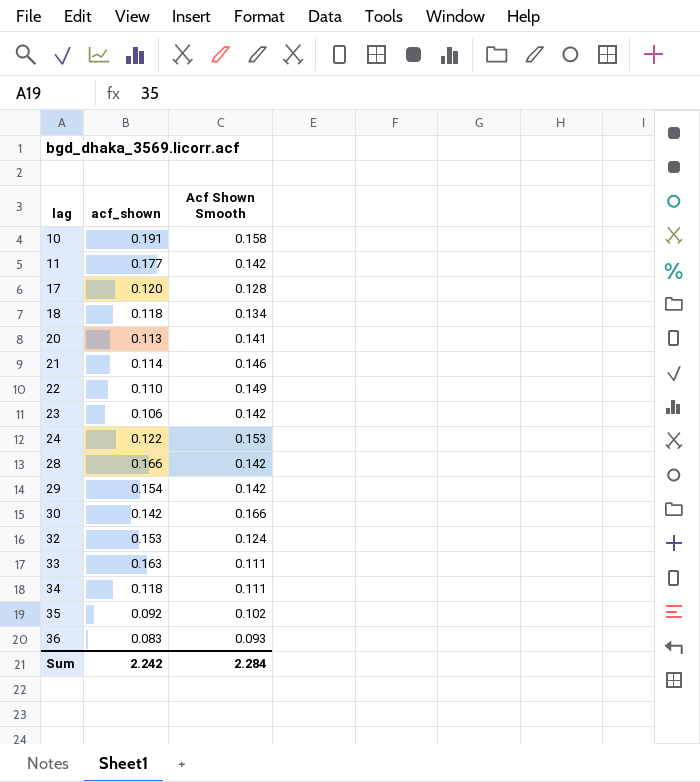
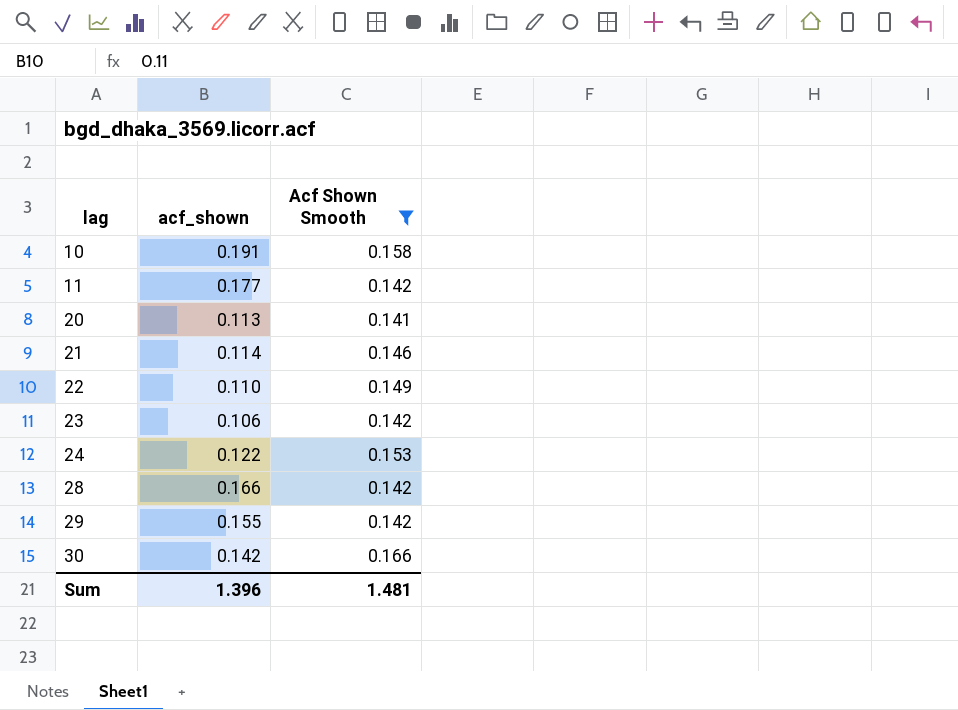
filter: none -> Acf Shown Smooth >= 0.141
29 | acf_shown: 0.154 -> 0.155
Sum | acf_shown: 2.242 -> 1.396
Sum | Acf Shown Smooth: 2.284 -> 1.481

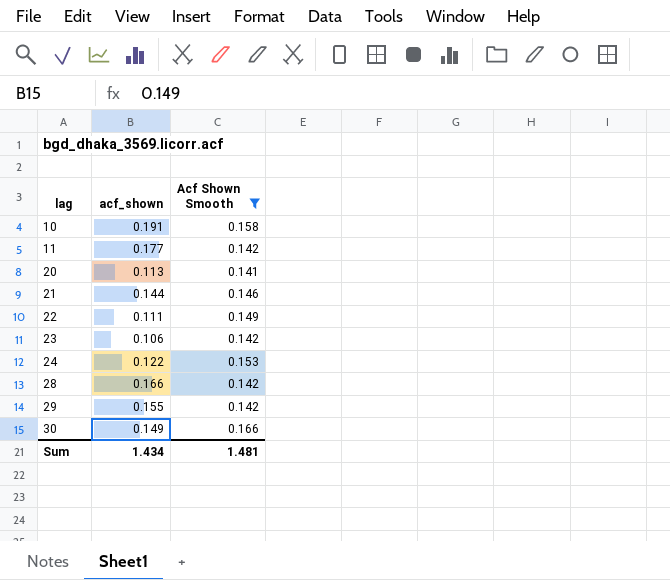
21 | acf_shown: 0.114 -> 0.144
22 | acf_shown: 0.110 -> 0.111
30 | acf_shown: 0.142 -> 0.149
Sum | acf_shown: 1.396 -> 1.434

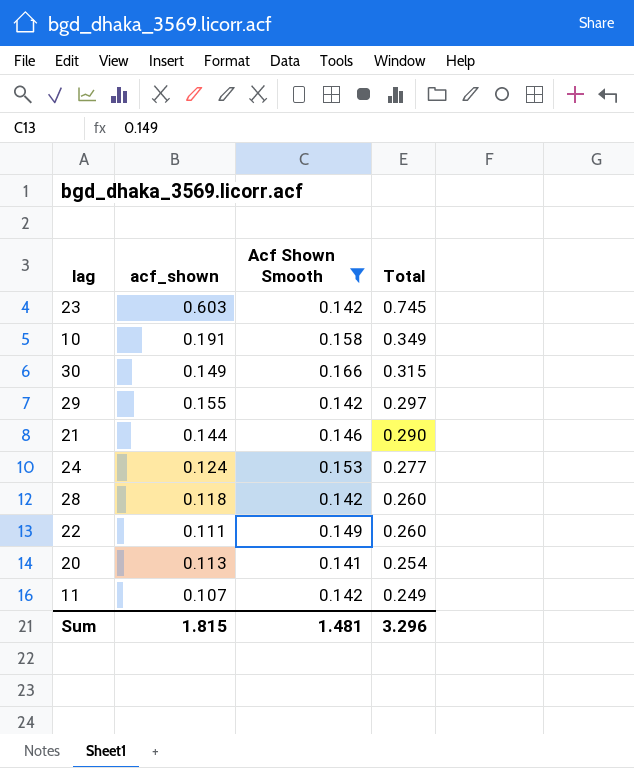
row order: lag ascending -> Total descending
column Total | formula: none -> [acf_shown] + [Acf Shown Smooth]
23 | acf_shown: 0.106 -> 0.603
24 | acf_shown: 0.122 -> 0.124
28 | acf_shown: 0.166 -> 0.118
11 | acf_shown: 0.177 -> 0.107
Sum | acf_shown: 1.434 -> 1.815

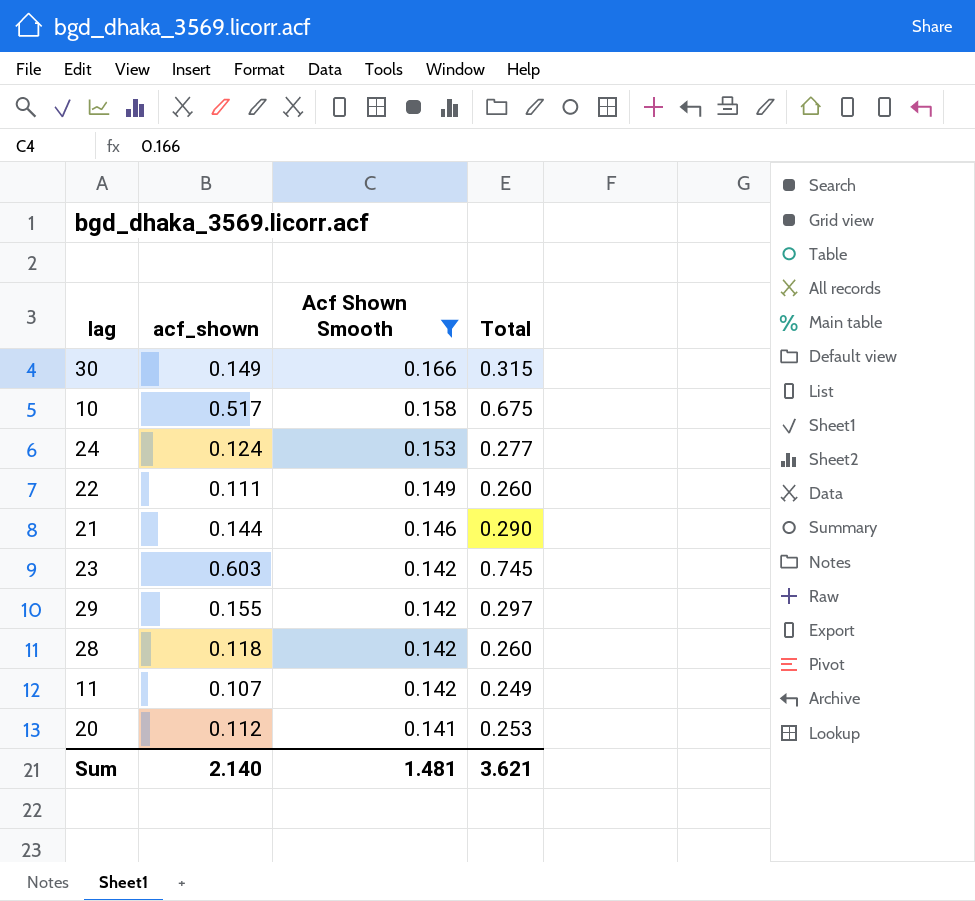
row order: Total descending -> Acf Shown Smooth descending
10 | acf_shown: 0.191 -> 0.517
10 | Total: 0.349 -> 0.675
20 | acf_shown: 0.113 -> 0.112
20 | Total: 0.254 -> 0.253
Sum | acf_shown: 1.815 -> 2.140
Sum | Total: 3.296 -> 3.621

